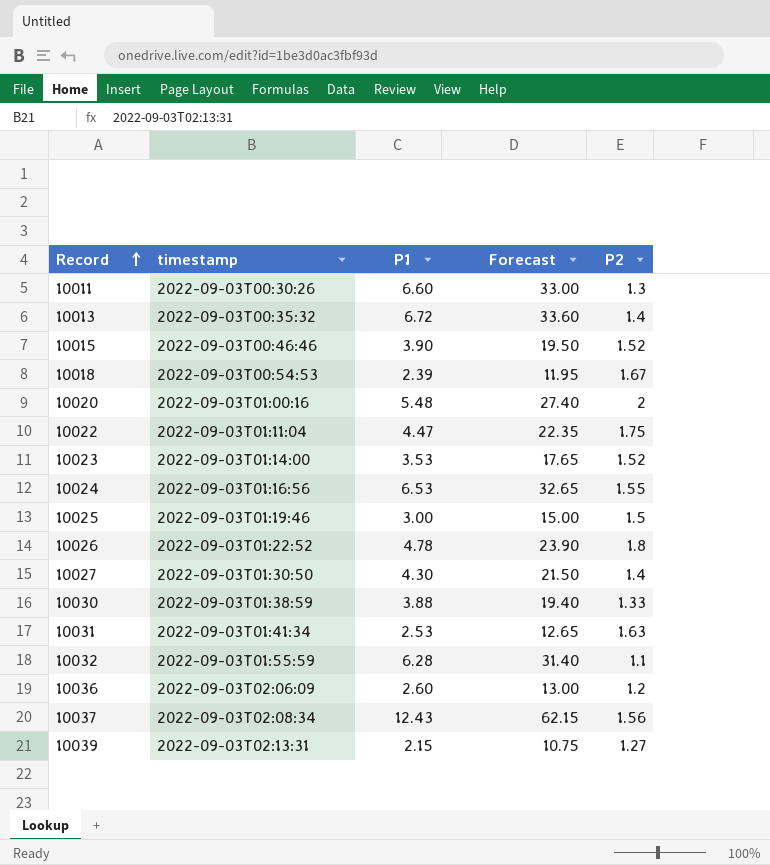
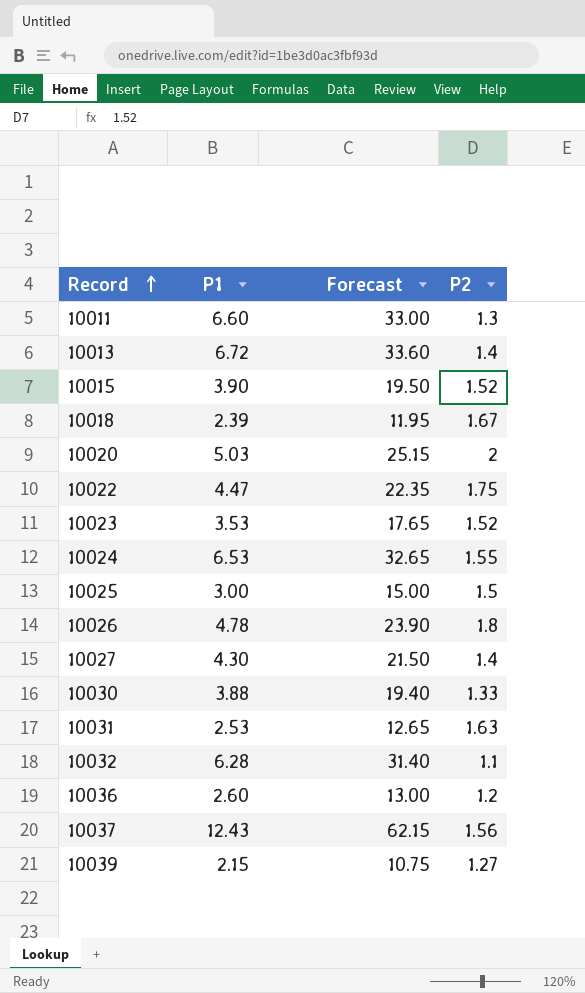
column timestamp | position: 2 -> none
10020 | P1: 5.48 -> 5.03
10020 | Forecast: 27.40 -> 25.15

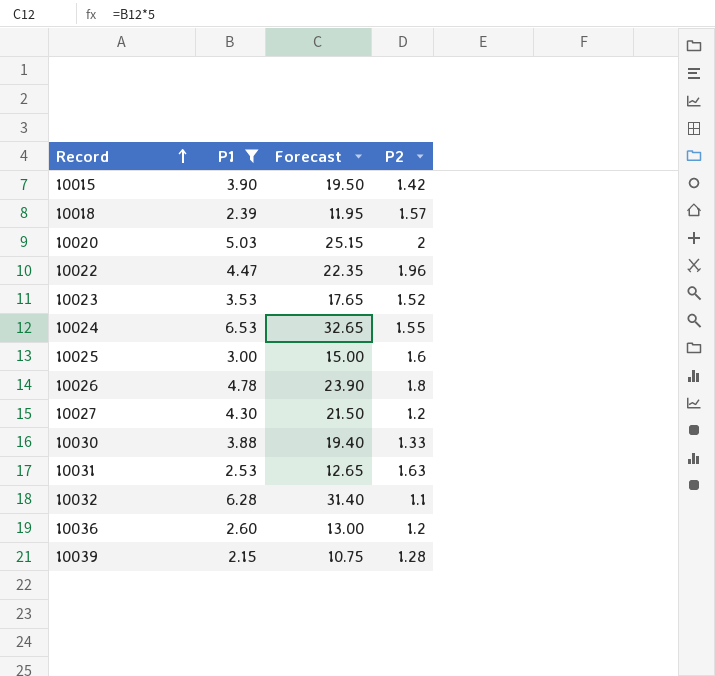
filter: none -> P1 <= 6.53
10015 | P2: 1.52 -> 1.42
10018 | P2: 1.67 -> 1.57
10022 | P2: 1.75 -> 1.96
10025 | P2: 1.5 -> 1.6
10027 | P2: 1.4 -> 1.2
10039 | P2: 1.27 -> 1.28

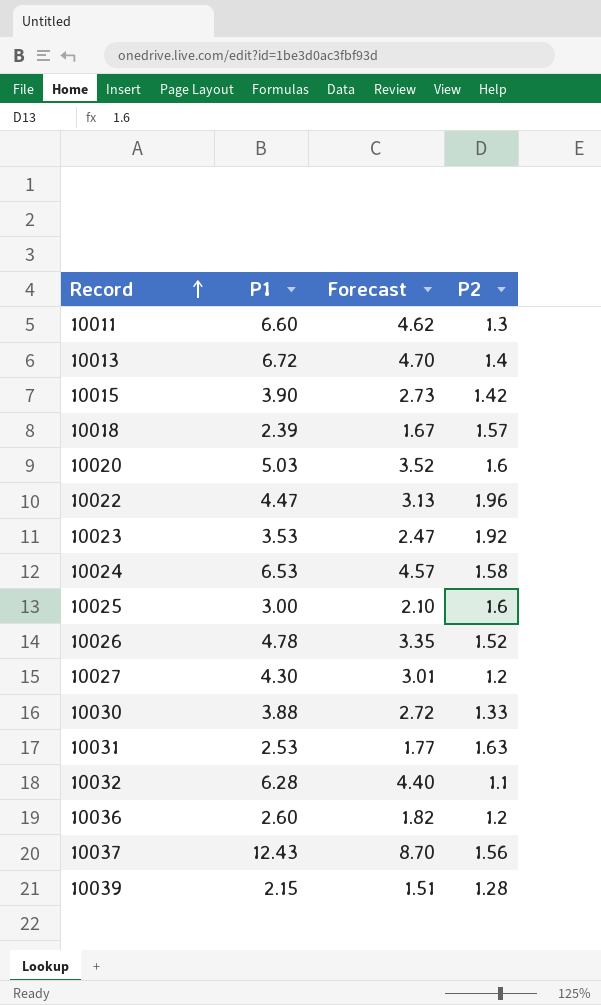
filter: P1 <= 6.53 -> none
column Forecast | formula: [P1] * 5 -> [P1] * 0.7
10020 | P2: 2 -> 1.6
10023 | P2: 1.52 -> 1.92
10024 | P2: 1.55 -> 1.58
10026 | P2: 1.8 -> 1.52

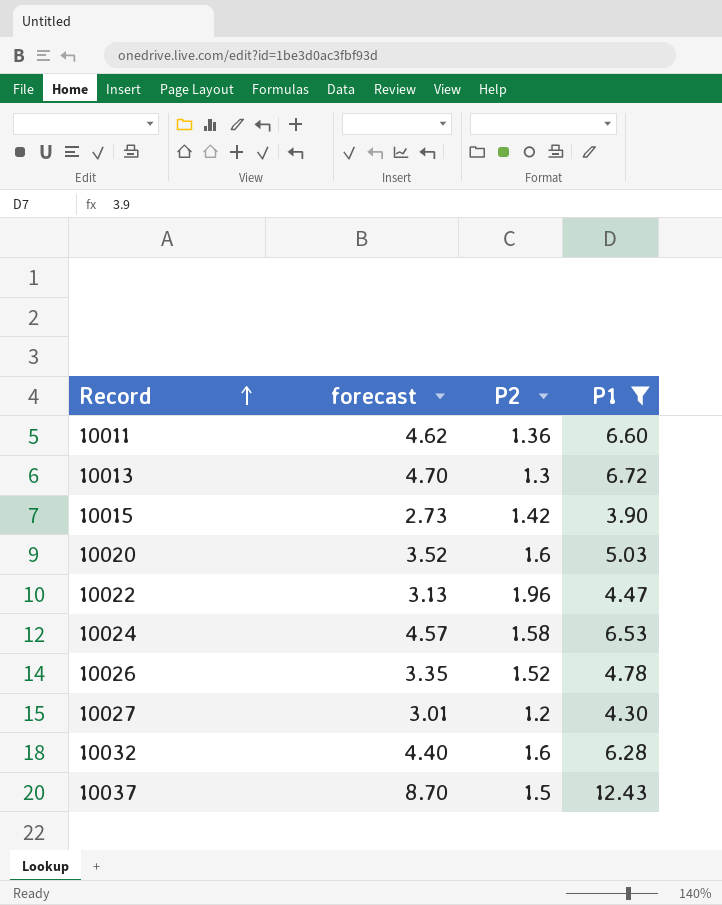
filter: none -> P1 >= 3.90
column name: Forecast -> forecast
column P1 | position: 2 -> 4
10011 | P2: 1.3 -> 1.36
10013 | P2: 1.4 -> 1.3
10032 | P2: 1.1 -> 1.6
10037 | P2: 1.56 -> 1.5

